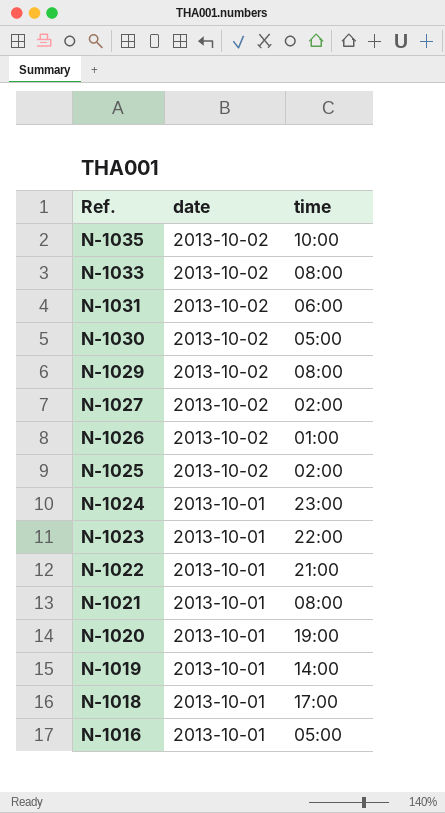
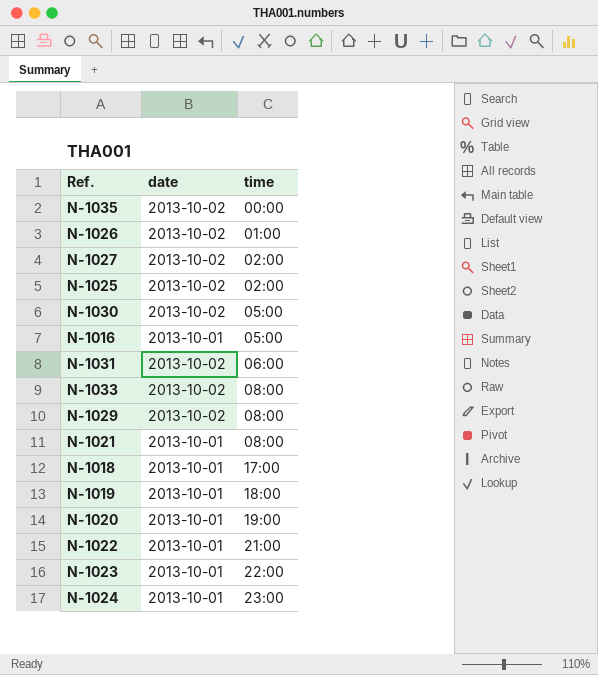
row order: Ref. descending -> time ascending
N-1035 | time: 10:00 -> 00:00
N-1019 | time: 14:00 -> 18:00

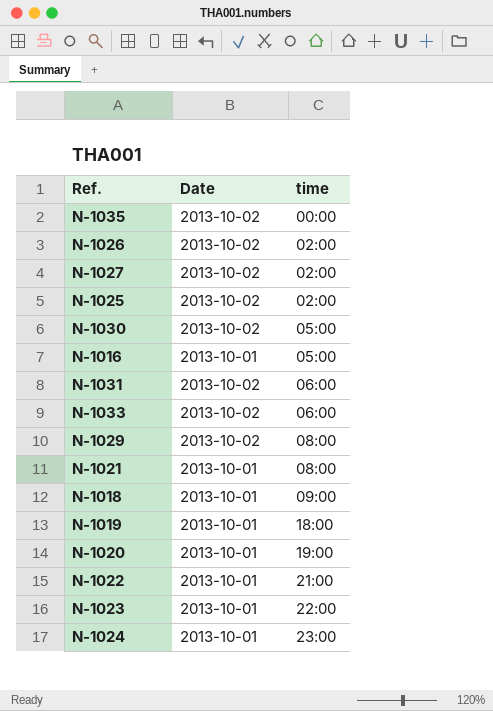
column name: date -> Date
N-1026 | time: 01:00 -> 02:00
N-1033 | time: 08:00 -> 06:00
N-1018 | time: 17:00 -> 09:00

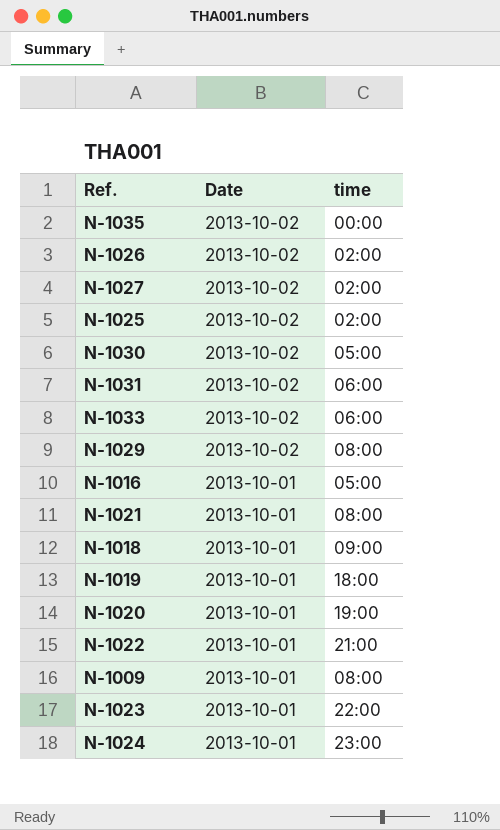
row order: time ascending -> Date descending
row N-1009: none -> 2013-10-01 | 08:00

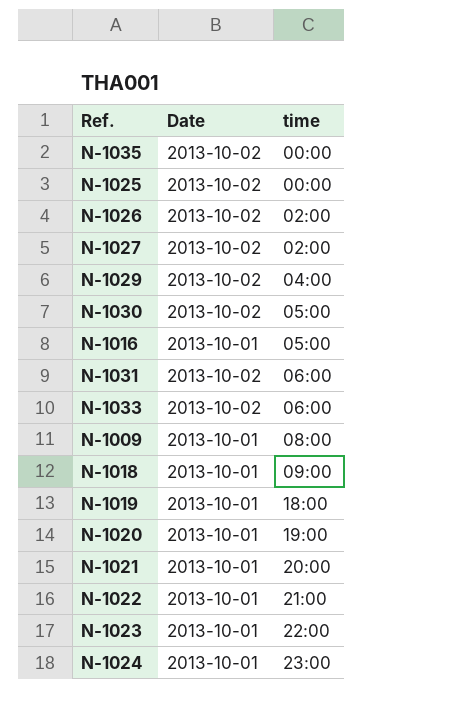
row order: Date descending -> time ascending
N-1025 | time: 02:00 -> 00:00
N-1029 | time: 08:00 -> 04:00
N-1021 | time: 08:00 -> 20:00

